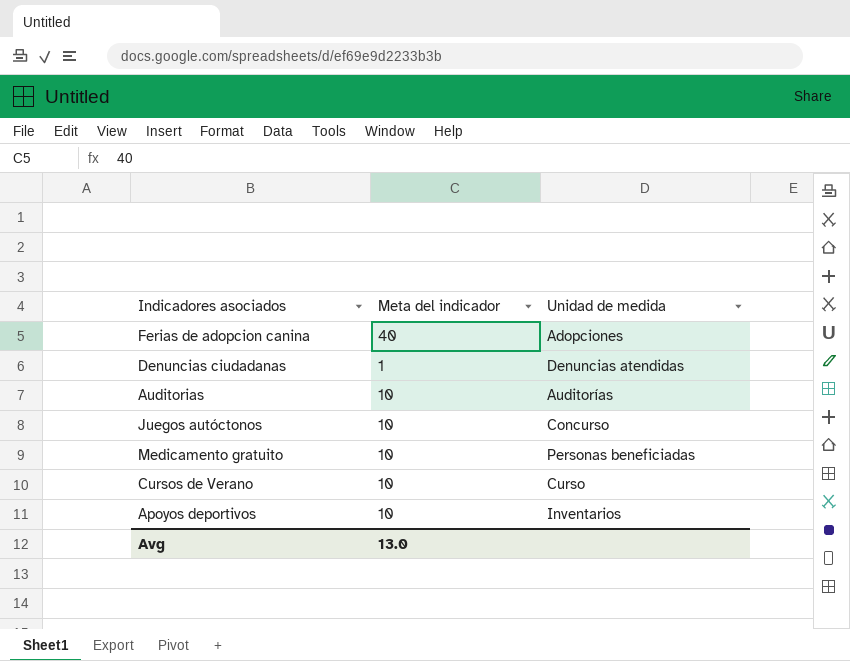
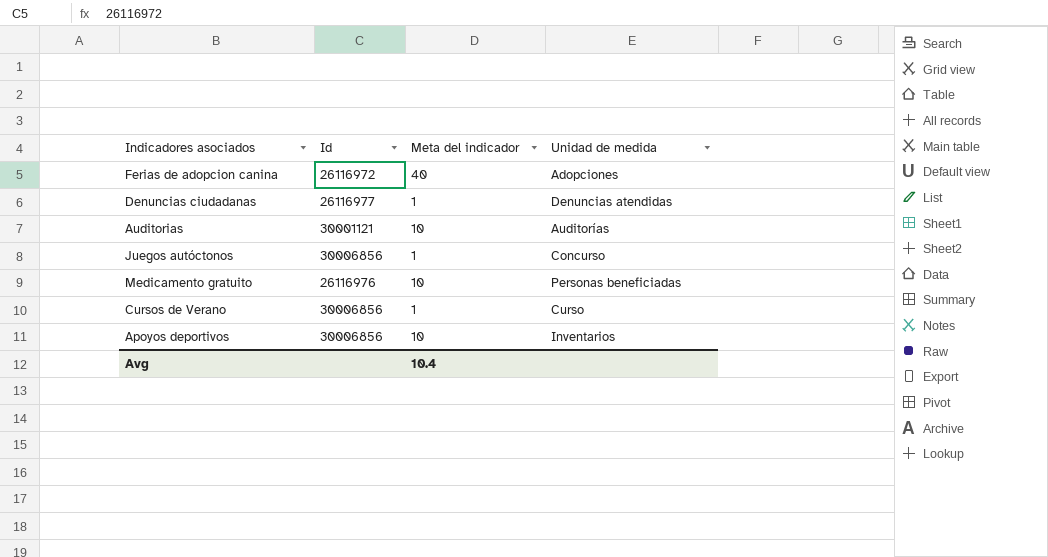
column Id | position: none -> 2
Juegos autóctonos | Meta del indicador: 10 -> 1
Cursos de Verano | Meta del indicador: 10 -> 1
Avg | Meta del indicador: 13.0 -> 10.4

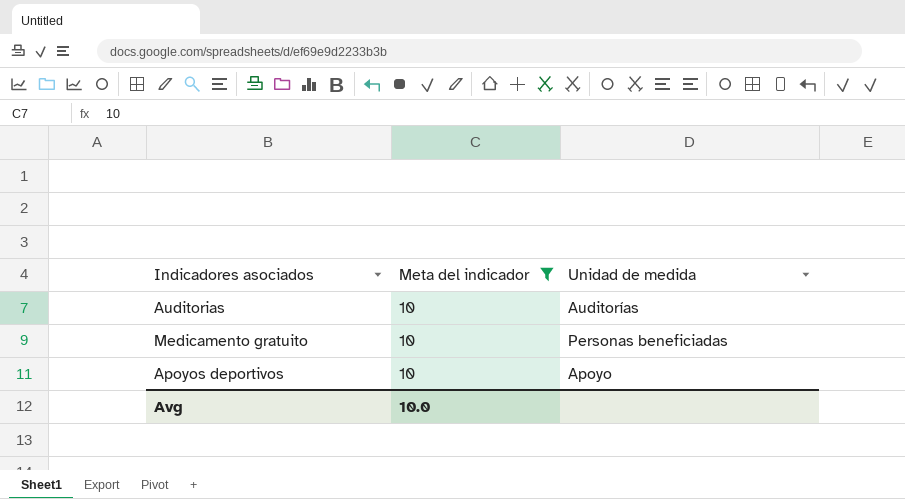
filter: none -> Meta del indicador = 10
column Id | position: 2 -> none
Apoyos deportivos | Unidad de medida: Inventarios -> Apoyo
Avg | Meta del indicador: 10.4 -> 10.0

